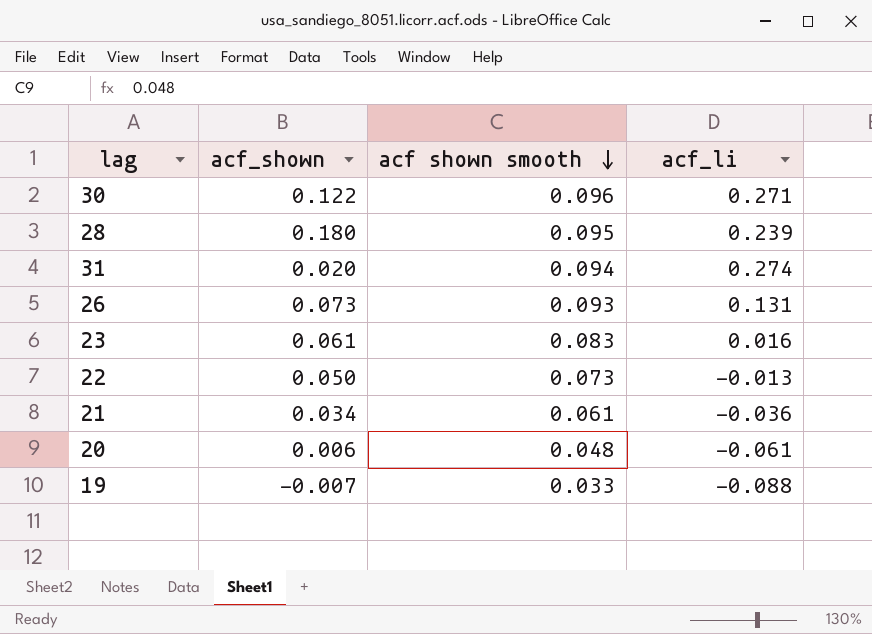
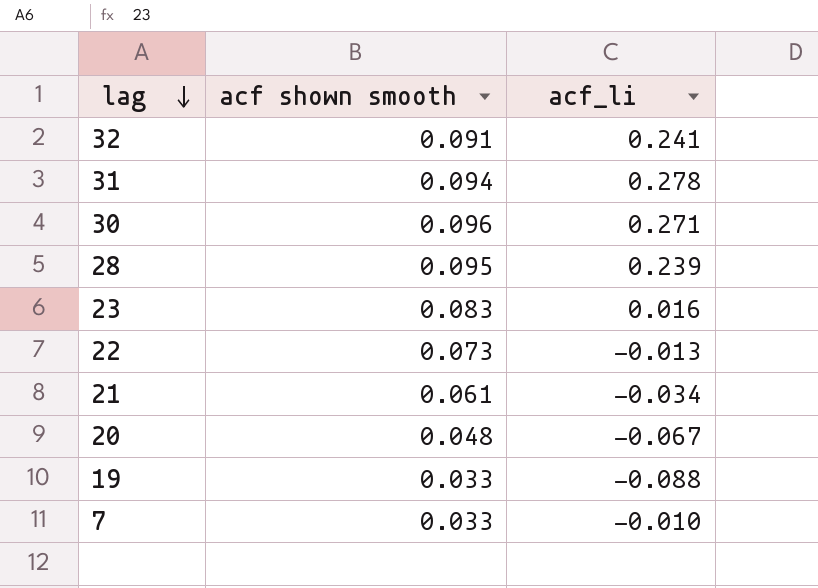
row order: acf shown smooth descending -> lag descending
column acf_shown | position: 2 -> none
row 26: 0.073 | 0.093 | 0.131 -> none
row 32: none -> 0.091 | 0.241
31 | acf_li: 0.274 -> 0.278
21 | acf_li: -0.036 -> -0.034
20 | acf_li: -0.061 -> -0.067
row 7: none -> 0.033 | -0.010

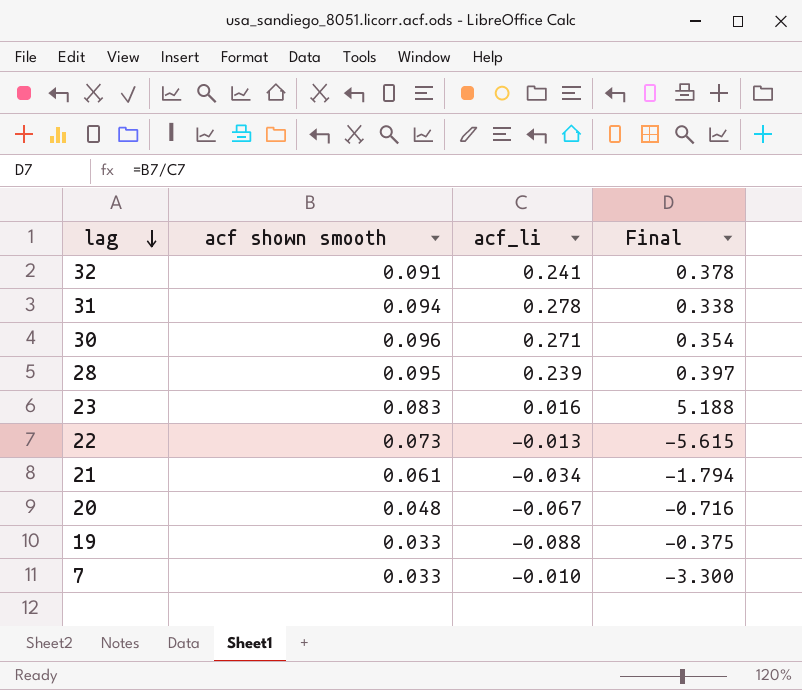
column Final | formula: none -> [acf shown smooth] / [acf_li]

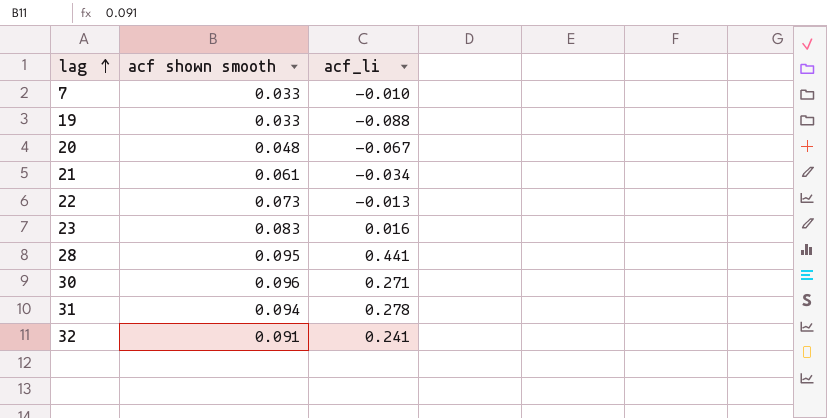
row order: lag descending -> lag ascending
column Final | formula: [acf shown smooth] / [acf_li] -> none
28 | acf_li: 0.239 -> 0.441

